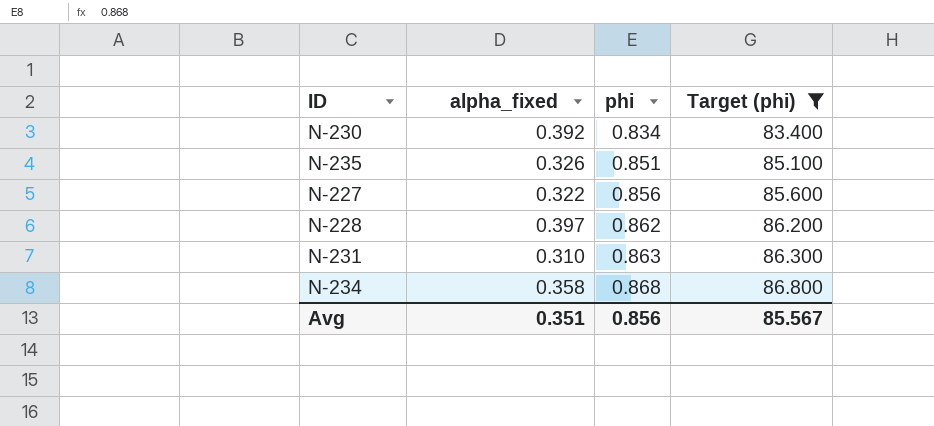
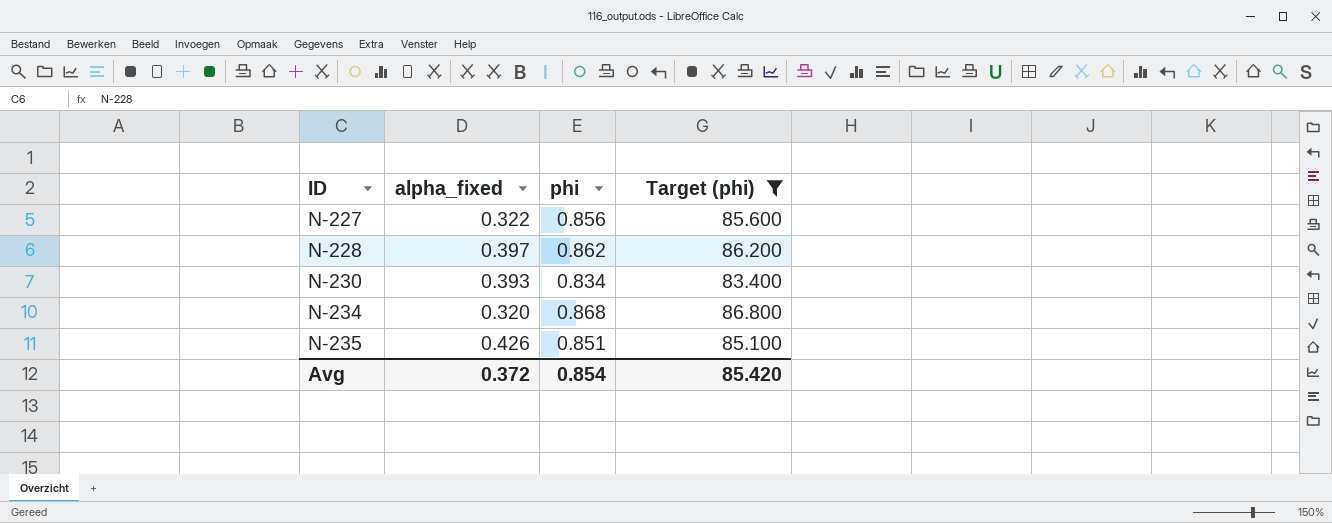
row order: phi ascending -> ID ascending
row N-231: 0.310 | 0.863 | 86.300 -> none
N-230 | alpha_fixed: 0.392 -> 0.393
N-234 | alpha_fixed: 0.358 -> 0.320
N-235 | alpha_fixed: 0.326 -> 0.426
Avg | alpha_fixed: 0.351 -> 0.372
Avg | phi: 0.856 -> 0.854
Avg | Target (phi): 85.567 -> 85.420

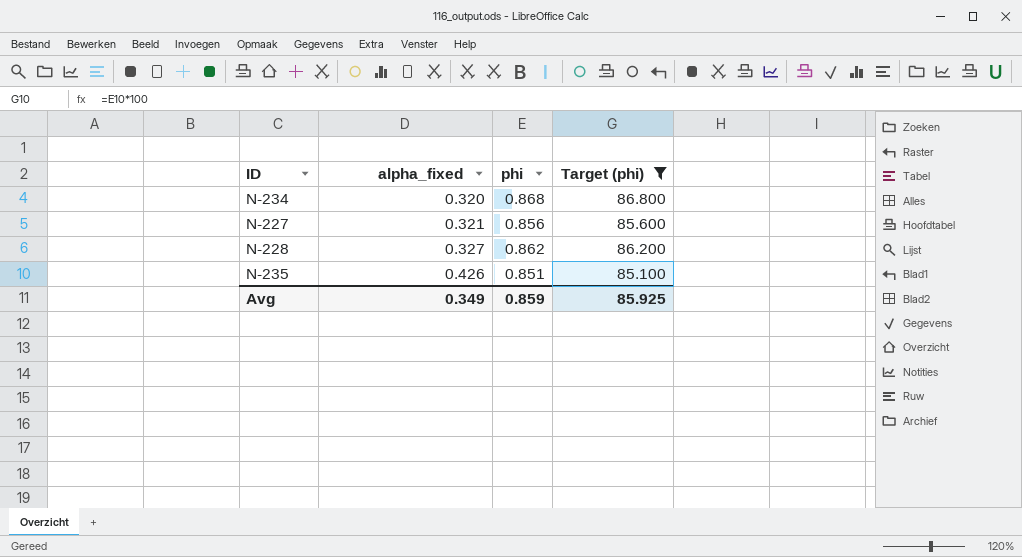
row order: ID ascending -> alpha_fixed ascending
row N-230: 0.393 | 0.834 | 83.400 -> none
N-227 | alpha_fixed: 0.322 -> 0.321
N-228 | alpha_fixed: 0.397 -> 0.327
Avg | alpha_fixed: 0.372 -> 0.349
Avg | phi: 0.854 -> 0.859
Avg | Target (phi): 85.420 -> 85.925

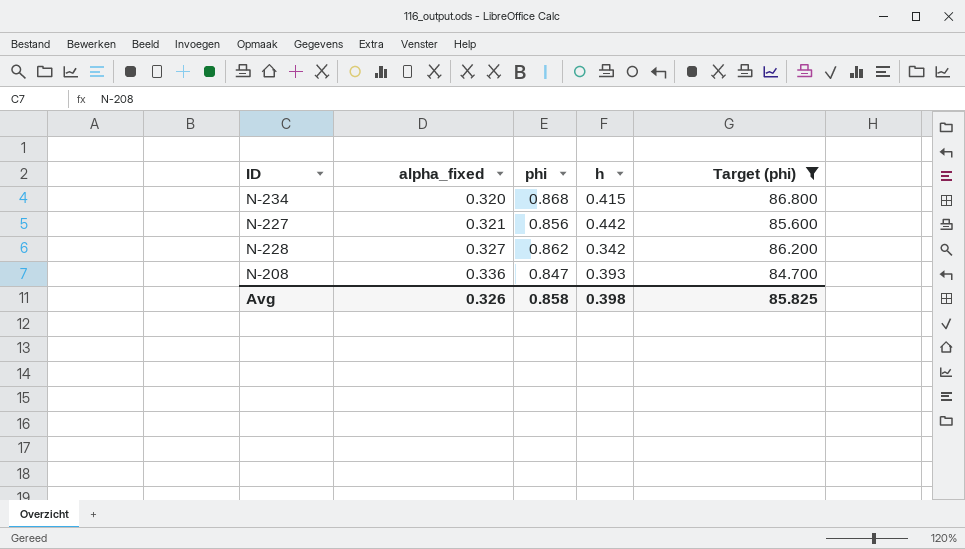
column h | position: none -> 4
row N-235: 0.426 | 0.851 | 85.100 -> none
row N-208: none -> 0.336 | 0.847 | 0.393 | 84.700
Avg | alpha_fixed: 0.349 -> 0.326
Avg | phi: 0.859 -> 0.858
Avg | Target (phi): 85.925 -> 85.825

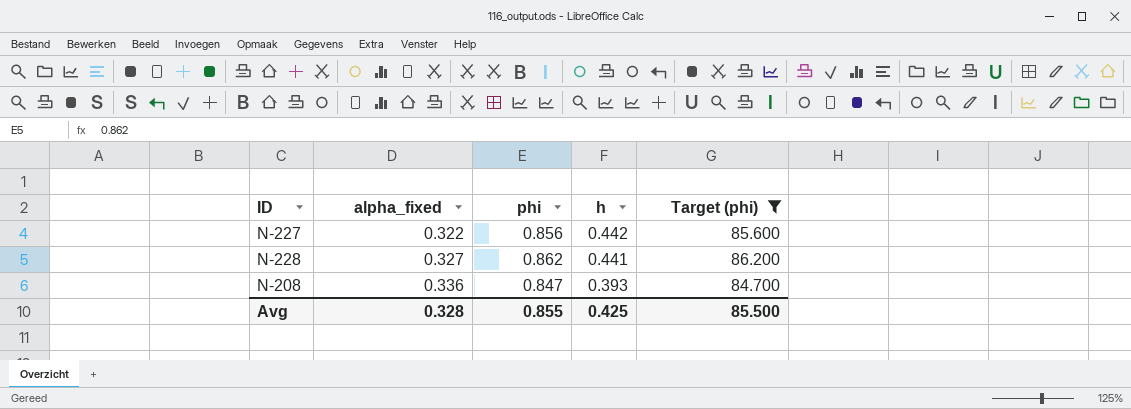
row N-234: 0.320 | 0.868 | 0.415 | 86.800 -> none
N-227 | alpha_fixed: 0.321 -> 0.322
N-228 | h: 0.342 -> 0.441
Avg | alpha_fixed: 0.326 -> 0.328
Avg | phi: 0.858 -> 0.855
Avg | h: 0.398 -> 0.425
Avg | Target (phi): 85.825 -> 85.500

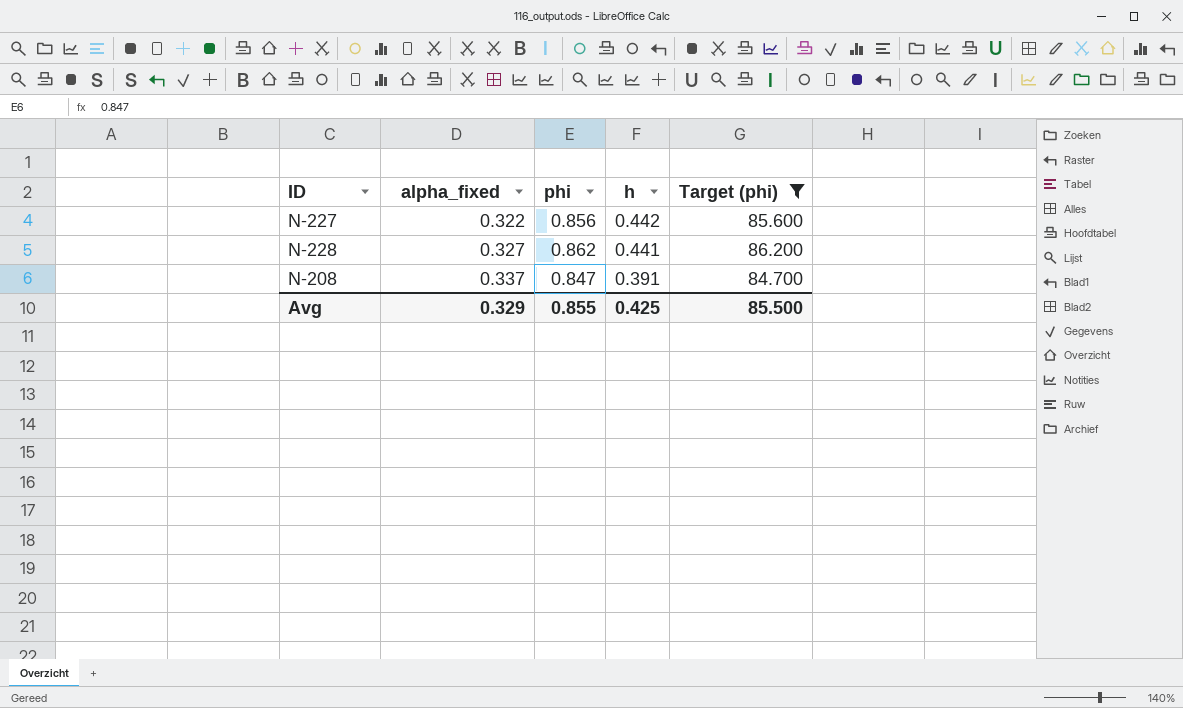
N-208 | alpha_fixed: 0.336 -> 0.337
N-208 | h: 0.393 -> 0.391
Avg | alpha_fixed: 0.328 -> 0.329

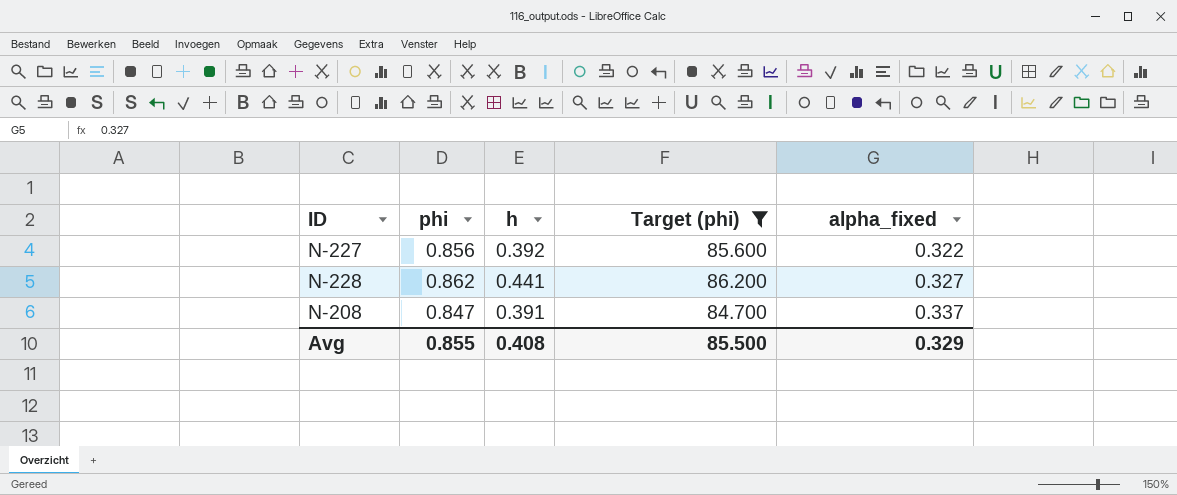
column alpha_fixed | position: 2 -> 5
N-227 | h: 0.442 -> 0.392
Avg | h: 0.425 -> 0.408

